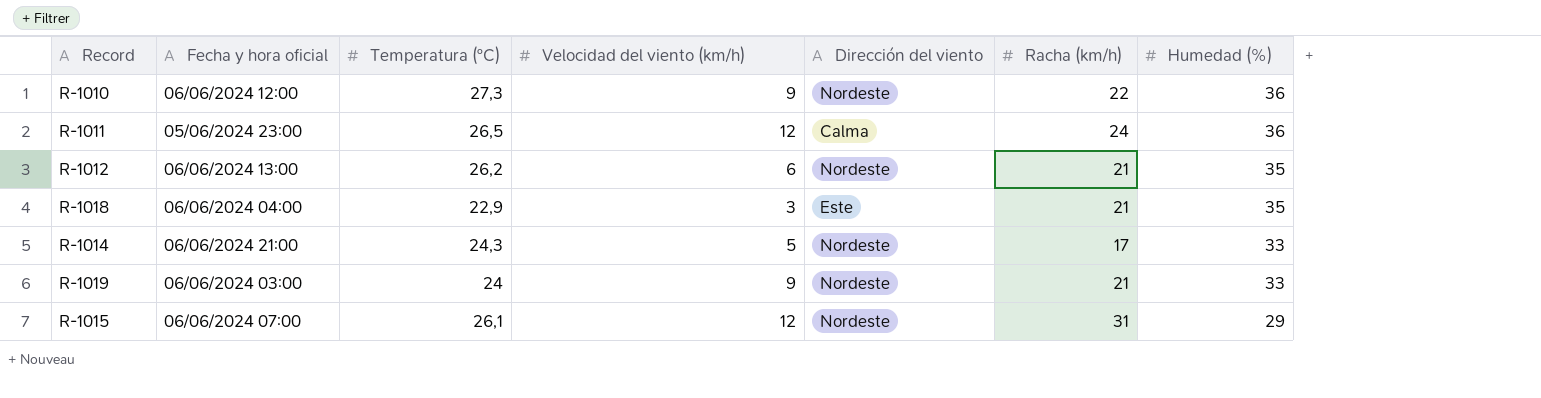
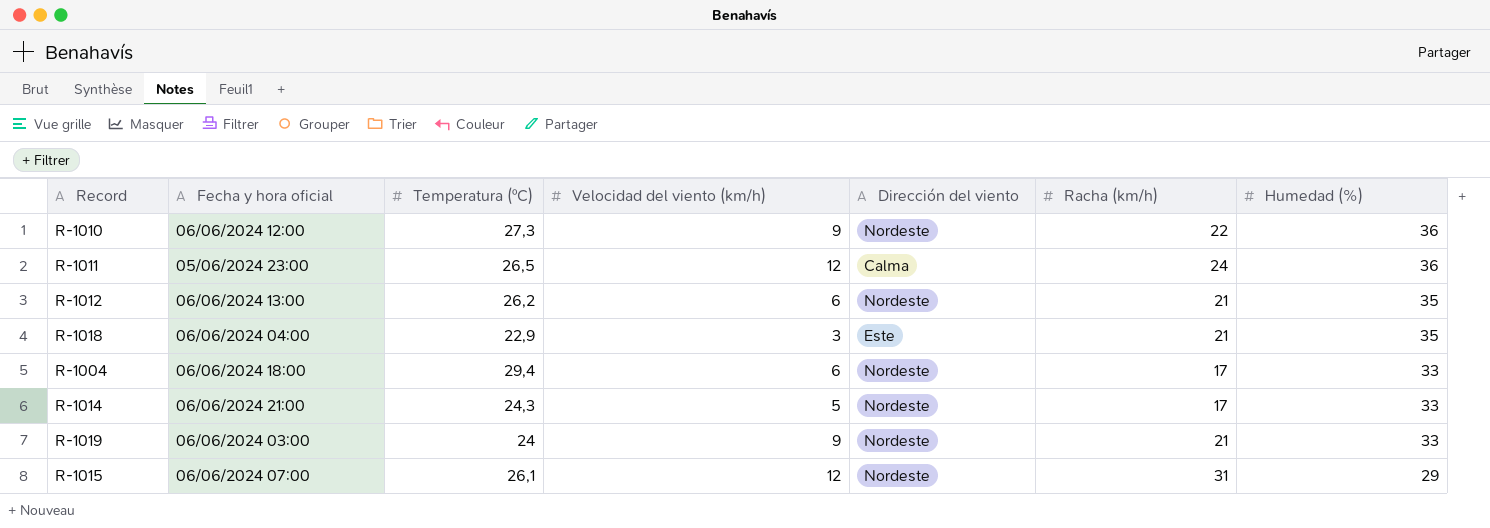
row R-1004: none -> 06/06/2024 18:00 | 29,4 | 6 | Nordeste | 17 | 33

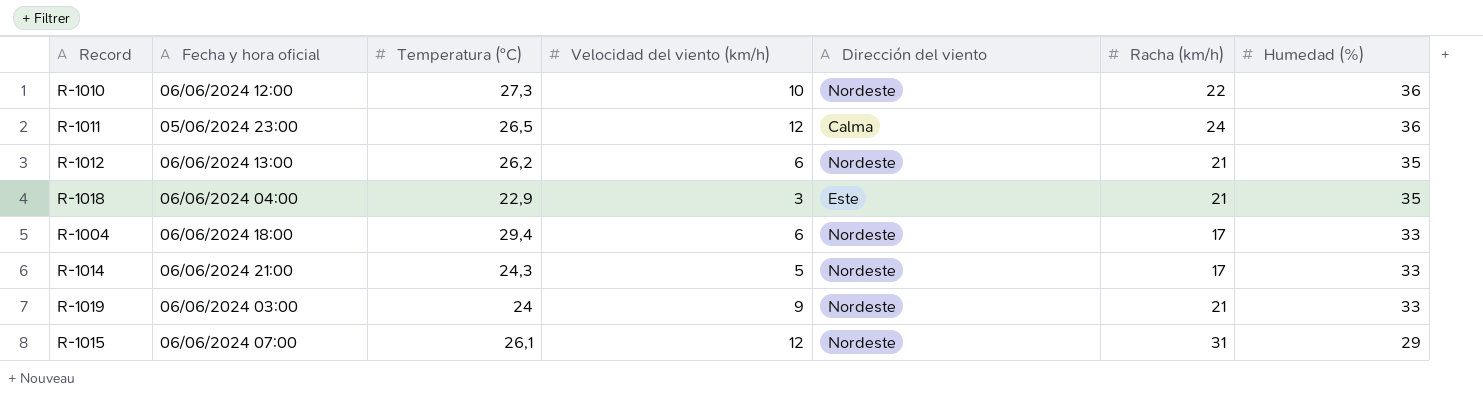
R-1010 | Velocidad del viento (km/h): 9 -> 10

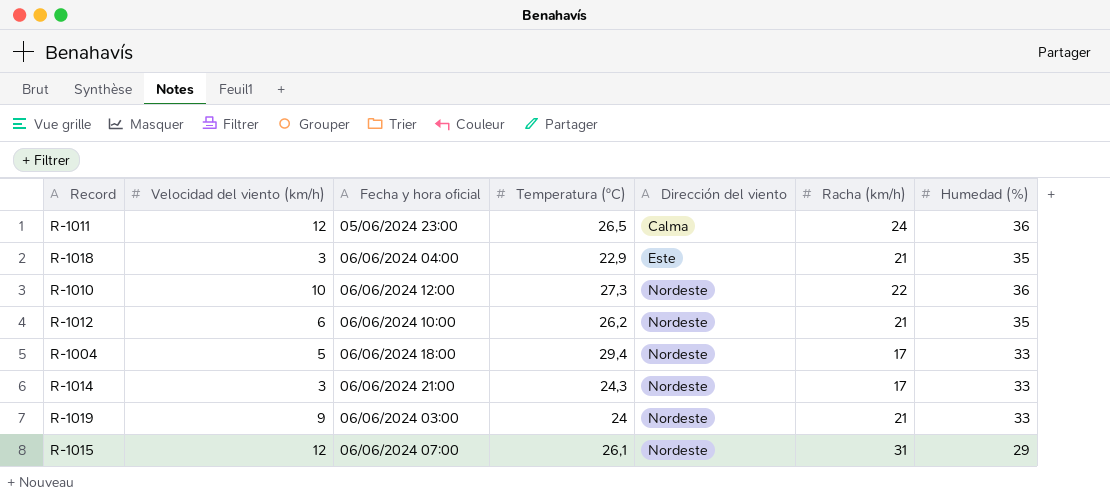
row order: Humedad (%) descending -> Dirección del viento ascending
column Velocidad del viento (km/h) | position: 4 -> 2
R-1012 | Fecha y hora oficial: 06/06/2024 13:00 -> 06/06/2024 10:00
R-1004 | Velocidad del viento (km/h): 6 -> 5
R-1014 | Velocidad del viento (km/h): 5 -> 3

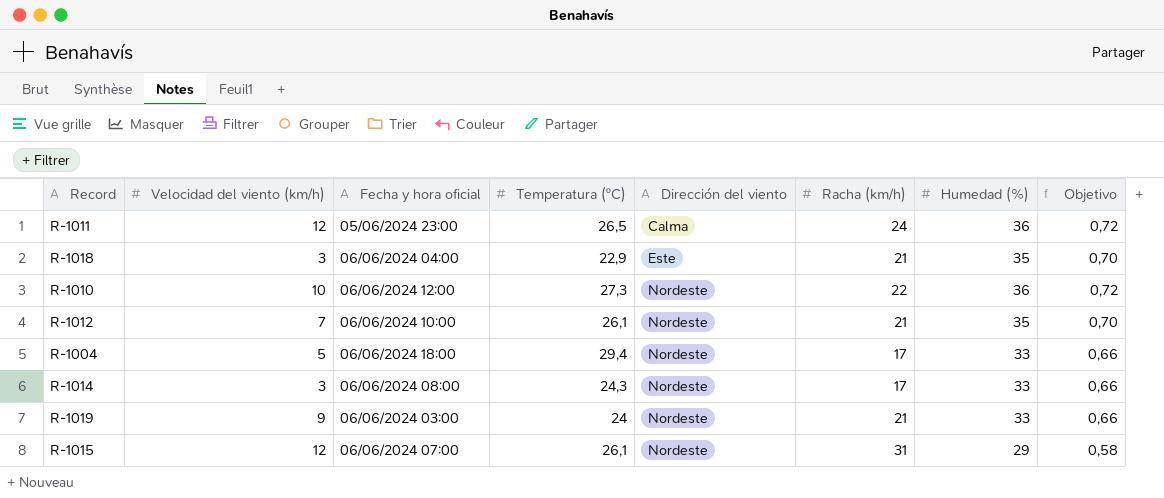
column Objetivo | formula: none -> [Humedad (%)] * 0,02
R-1012 | Velocidad del viento (km/h): 6 -> 7
R-1012 | Temperatura (ºC): 26,2 -> 26,1
R-1014 | Fecha y hora oficial: 06/06/2024 21:00 -> 06/06/2024 08:00

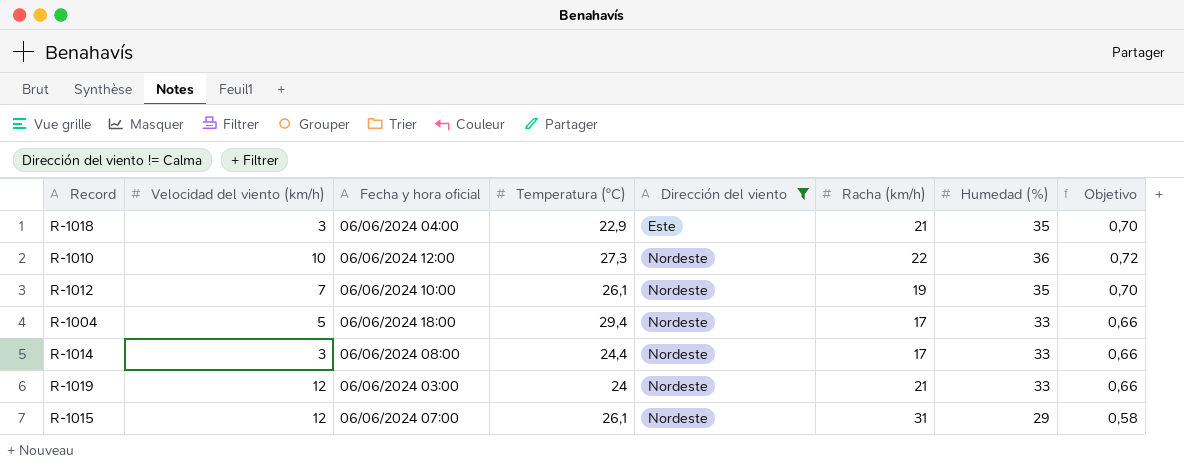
filter: none -> Dirección del viento != Calma
R-1012 | Racha (km/h): 21 -> 19
R-1014 | Temperatura (ºC): 24,3 -> 24,4
R-1019 | Velocidad del viento (km/h): 9 -> 12

